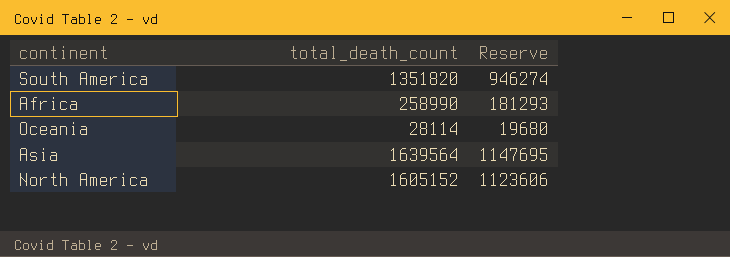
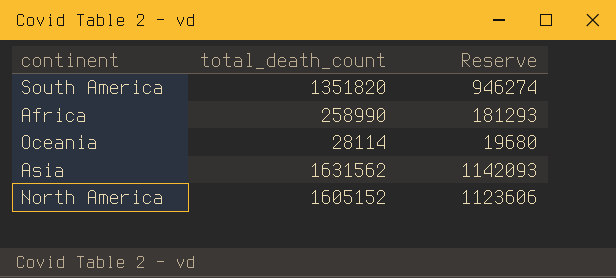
Asia | total_death_count: 1639564 -> 1631562
Asia | Reserve: 1147695 -> 1142093

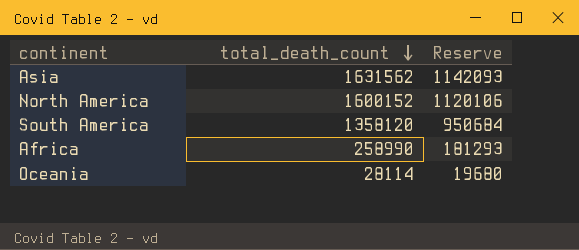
row order: none -> total_death_count descending
North America | total_death_count: 1605152 -> 1600152
North America | Reserve: 1123606 -> 1120106
South America | total_death_count: 1351820 -> 1358120
South America | Reserve: 946274 -> 950684

